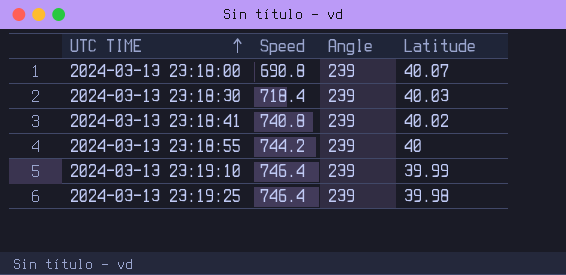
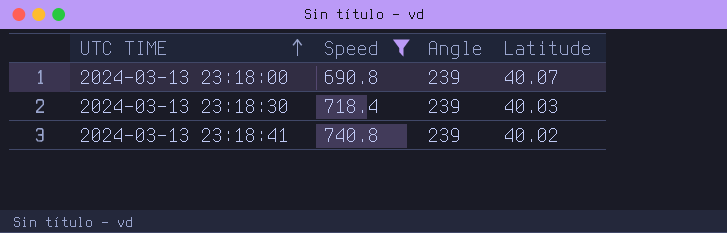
filter: none -> Speed <= 740.8

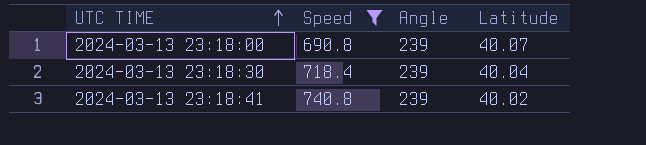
2024-03-13 23:18:30 | Latitude: 40.03 -> 40.04

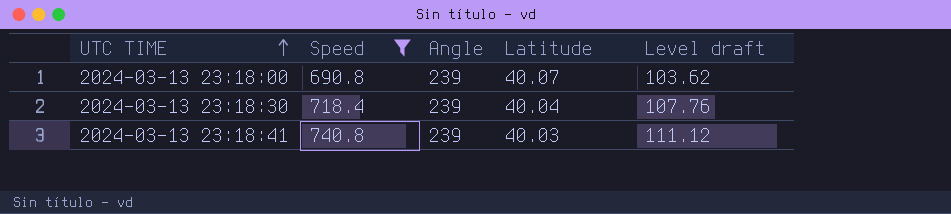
column Level draft | formula: none -> [Speed] * 0.15
2024-03-13 23:18:41 | Latitude: 40.02 -> 40.03

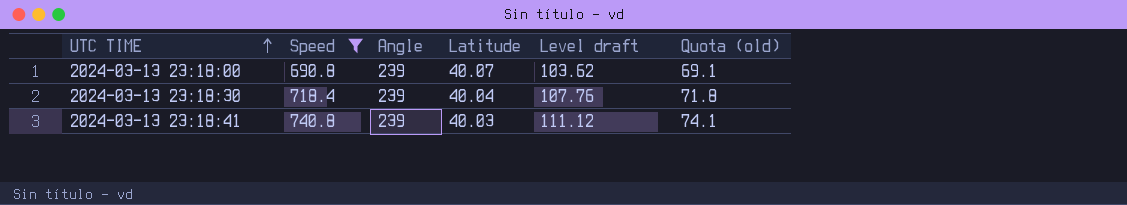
column Quota (old) | formula: none -> [Speed] * 0.1

